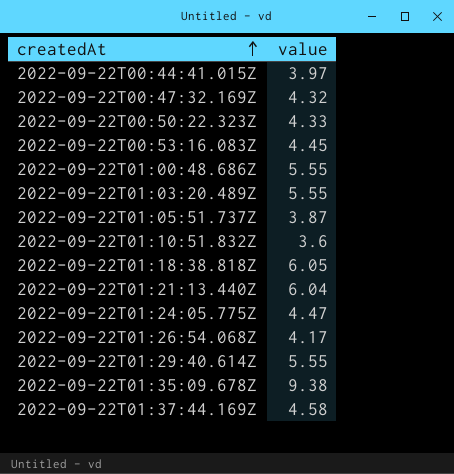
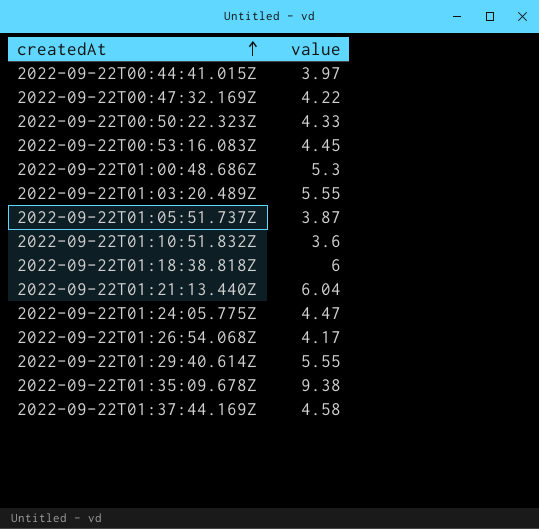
2022-09-22T00:47:32.169Z | value: 4.32 -> 4.22
2022-09-22T01:00:48.686Z | value: 5.55 -> 5.3
2022-09-22T01:18:38.818Z | value: 6.05 -> 6

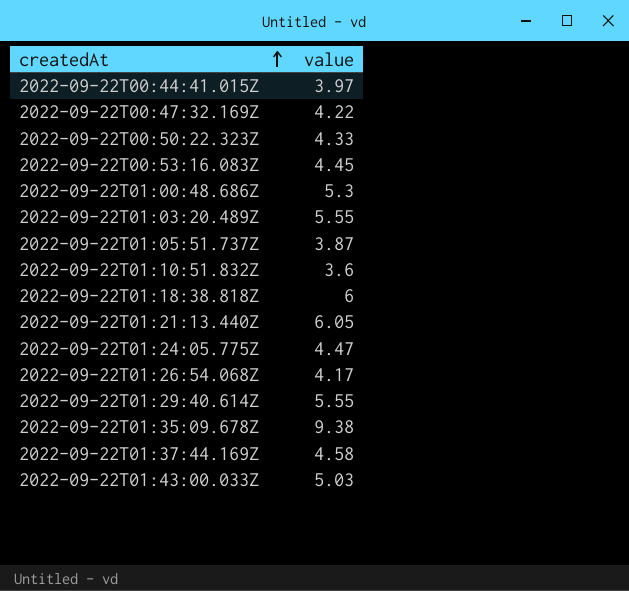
2022-09-22T01:21:13.440Z | value: 6.04 -> 6.05
row 2022-09-22T01:43:00.033Z: none -> 5.03

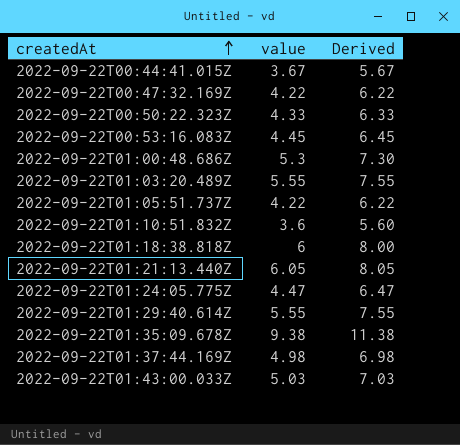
column Derived | formula: none -> [value] + 2
row 2022-09-22T01:26:54.068Z: 4.17 -> none
2022-09-22T00:44:41.015Z | value: 3.97 -> 3.67
2022-09-22T01:05:51.737Z | value: 3.87 -> 4.22
2022-09-22T01:37:44.169Z | value: 4.58 -> 4.98

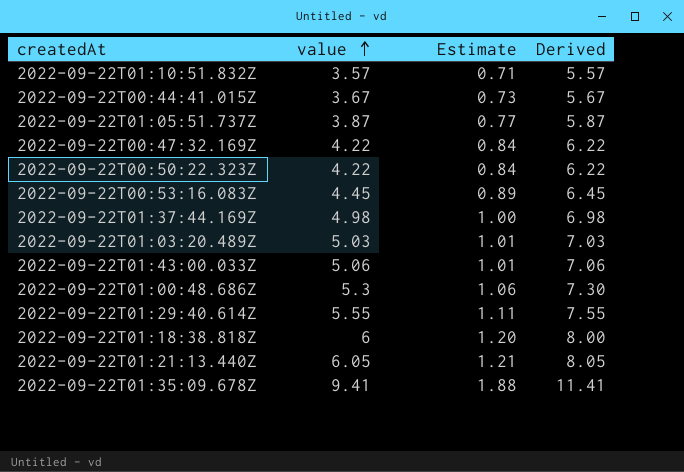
row order: createdAt ascending -> value ascending
column Estimate | formula: none -> [value] * 0.2
row 2022-09-22T01:24:05.775Z: 4.47 | 6.47 -> none
2022-09-22T01:10:51.832Z | value: 3.6 -> 3.57
2022-09-22T01:10:51.832Z | Derived: 5.60 -> 5.57
2022-09-22T01:05:51.737Z | value: 4.22 -> 3.87
2022-09-22T01:05:51.737Z | Derived: 6.22 -> 5.87
2022-09-22T00:50:22.323Z | value: 4.33 -> 4.22
2022-09-22T00:50:22.323Z | Derived: 6.33 -> 6.22
2022-09-22T01:03:20.489Z | value: 5.55 -> 5.03
2022-09-22T01:03:20.489Z | Derived: 7.55 -> 7.03
2022-09-22T01:43:00.033Z | value: 5.03 -> 5.06
2022-09-22T01:43:00.033Z | Derived: 7.03 -> 7.06
2022-09-22T01:35:09.678Z | value: 9.38 -> 9.41
2022-09-22T01:35:09.678Z | Derived: 11.38 -> 11.41

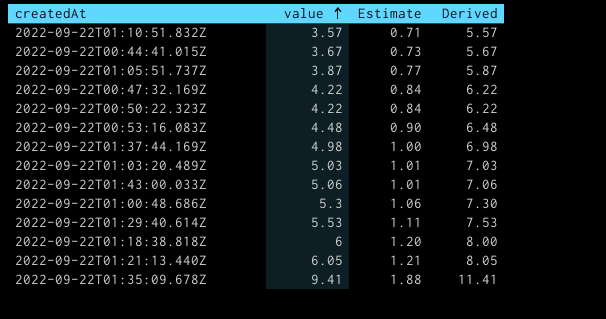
2022-09-22T00:53:16.083Z | value: 4.45 -> 4.48
2022-09-22T00:53:16.083Z | Estimate: 0.89 -> 0.90
2022-09-22T00:53:16.083Z | Derived: 6.45 -> 6.48
2022-09-22T01:29:40.614Z | value: 5.55 -> 5.53
2022-09-22T01:29:40.614Z | Derived: 7.55 -> 7.53

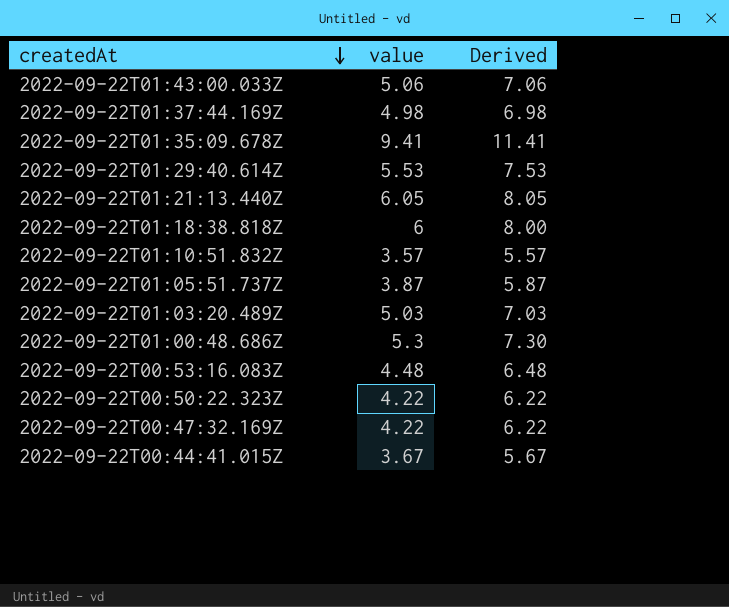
row order: value ascending -> createdAt descending
column Estimate | formula: [value] * 0.2 -> none

